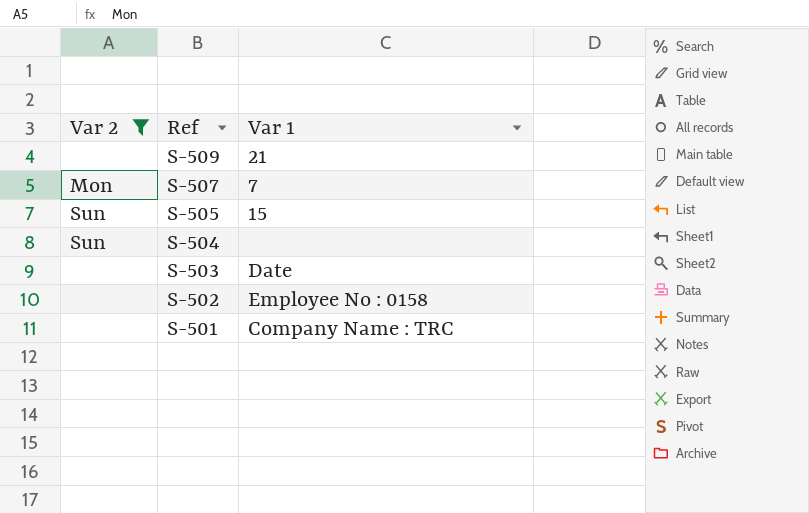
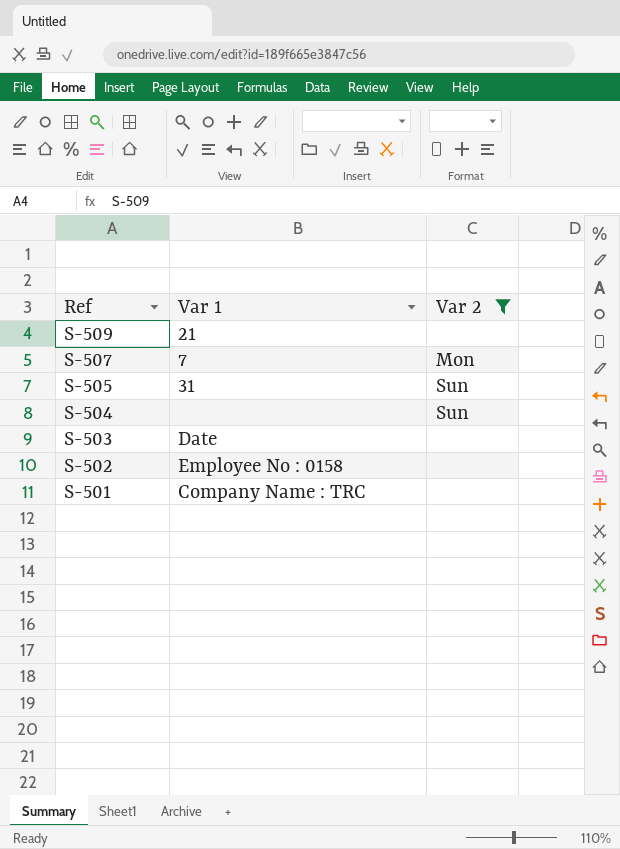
column Var 2 | position: 1 -> 3
S-505 | Var 1: 15 -> 31

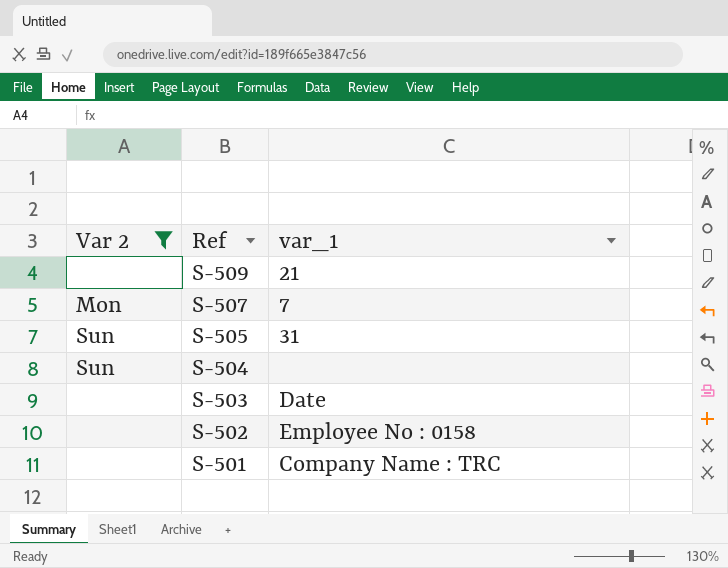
column Var 2 | position: 3 -> 1
column name: Var 1 -> var_1

